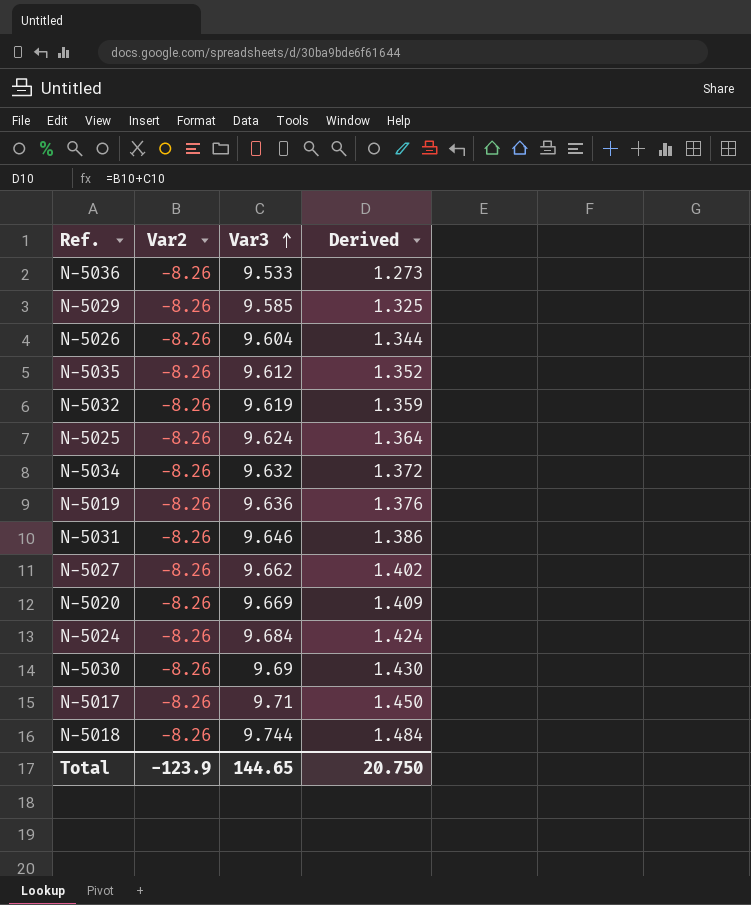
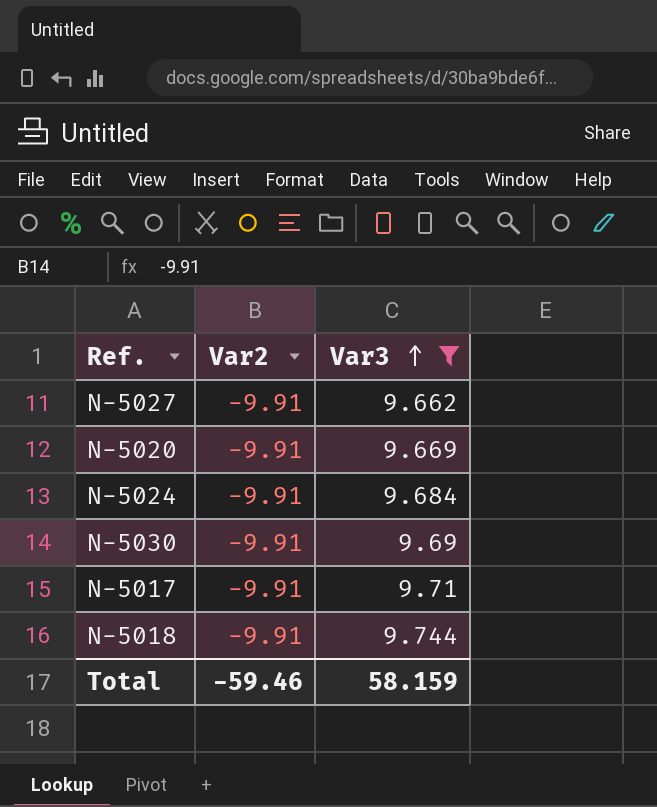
filter: none -> Var3 >= 9.662
column Derived | formula: [Var2] + [Var3] -> none
N-5027 | Var2: -8.26 -> -9.91
N-5020 | Var2: -8.26 -> -9.91
N-5024 | Var2: -8.26 -> -9.91
N-5030 | Var2: -8.26 -> -9.91
N-5017 | Var2: -8.26 -> -9.91
N-5018 | Var2: -8.26 -> -9.91
Total | Var2: -123.9 -> -59.46
Total | Var3: 144.65 -> 58.159

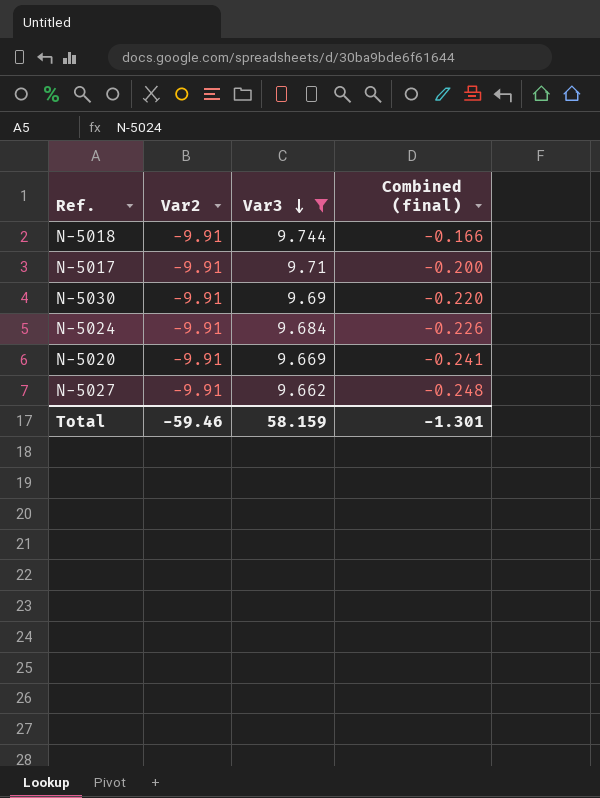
row order: Var3 ascending -> Var3 descending
column Combined (final) | formula: none -> [Var2] + [Var3]

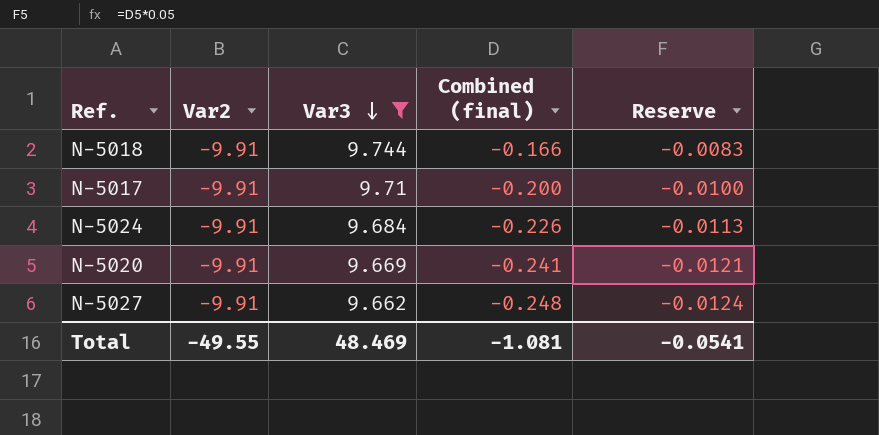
column Reserve | formula: none -> [Combined (final)] * 0.05
row N-5030: -9.91 | 9.69 | -0.220 -> none
Total | Var2: -59.46 -> -49.55
Total | Var3: 58.159 -> 48.469
Total | Combined (final): -1.301 -> -1.081

